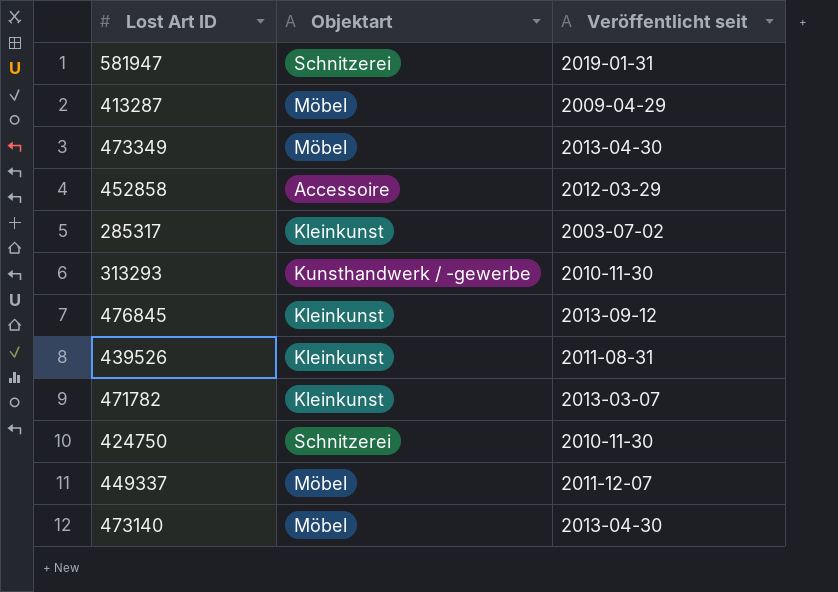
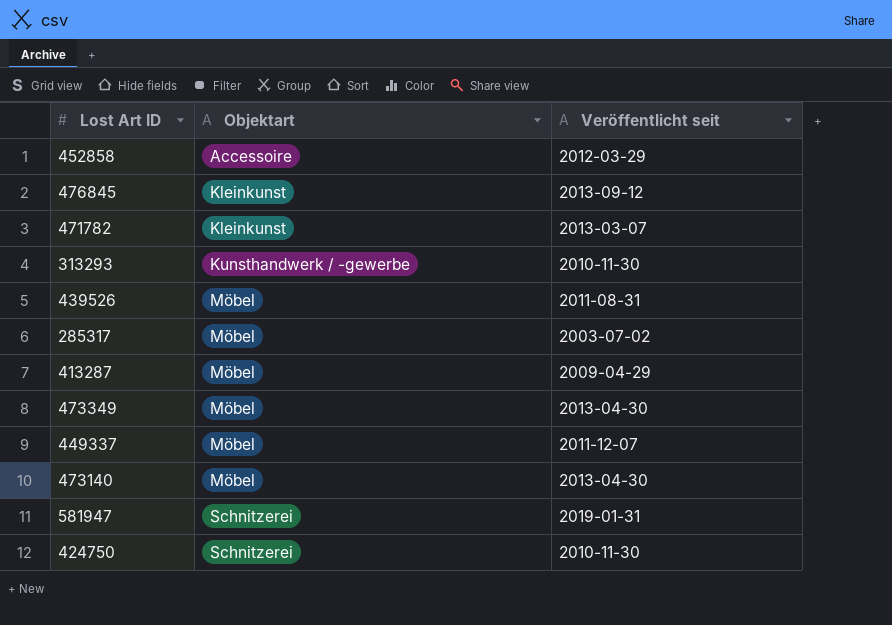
row order: none -> Objektart ascending
439526 | Objektart: Kleinkunst -> Möbel
285317 | Objektart: Kleinkunst -> Möbel

